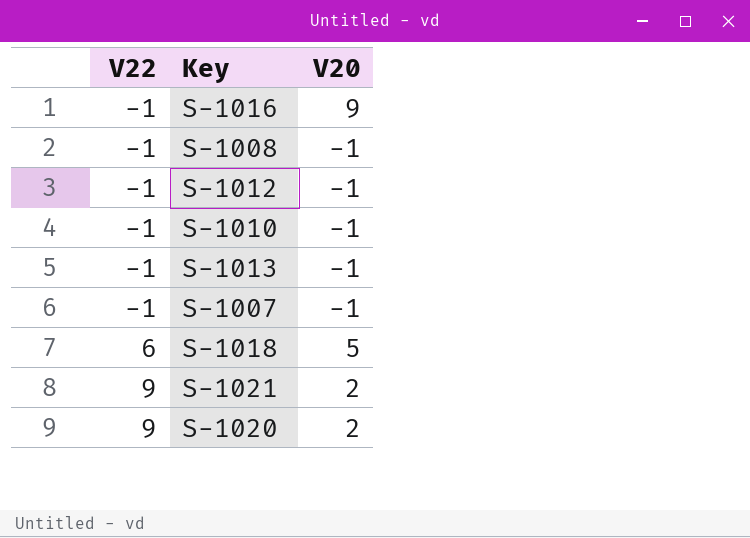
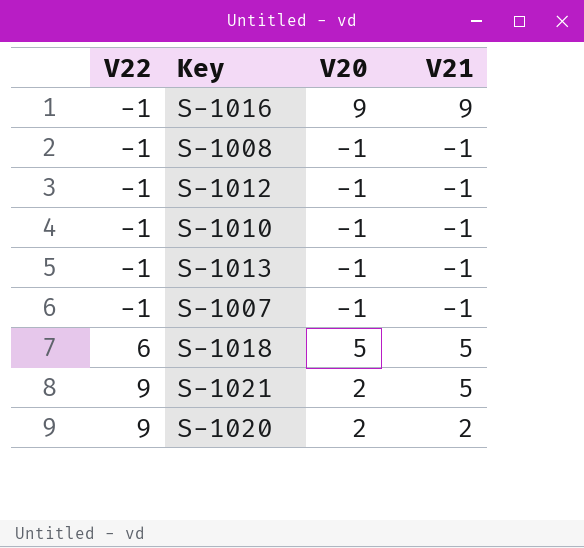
column V21 | position: none -> 4

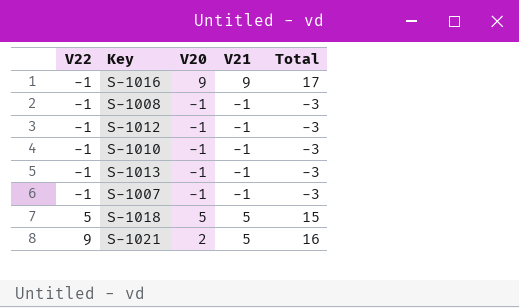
column Total | formula: none -> [V22] + [V20] + [V21]
row S-1020: 9 | 2 | 2 -> none
S-1018 | V22: 6 -> 5

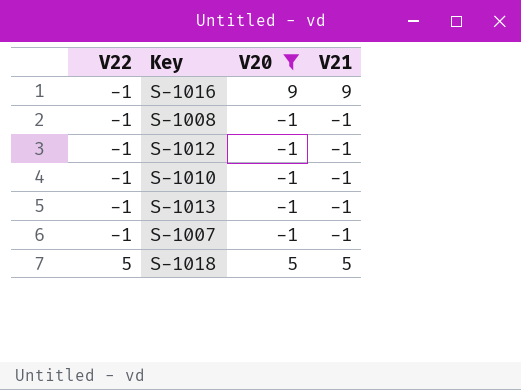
filter: none -> V20 != 2
column Total | formula: [V22] + [V20] + [V21] -> none

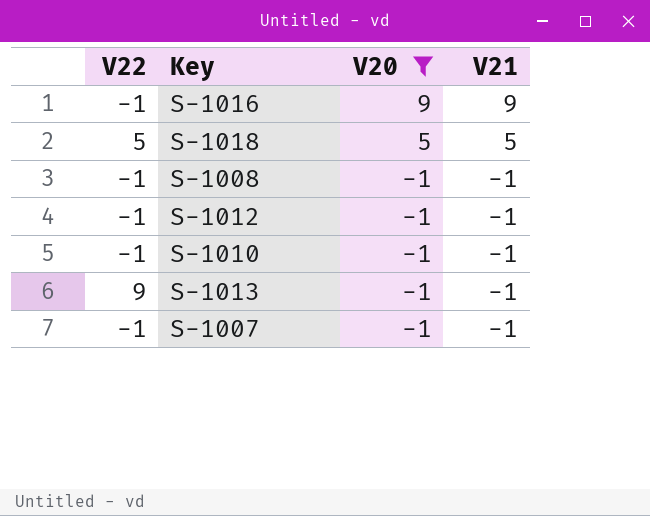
row order: V22 ascending -> V20 descending
S-1013 | V22: -1 -> 9

